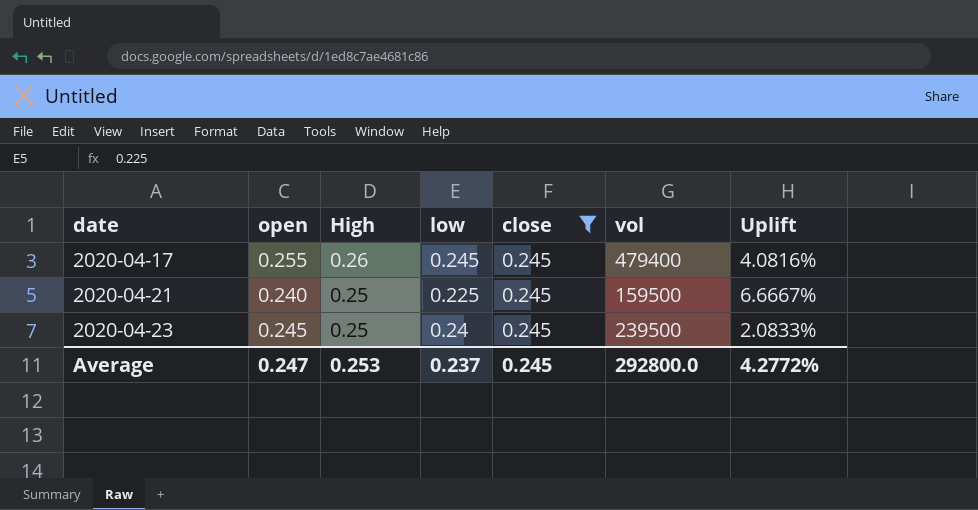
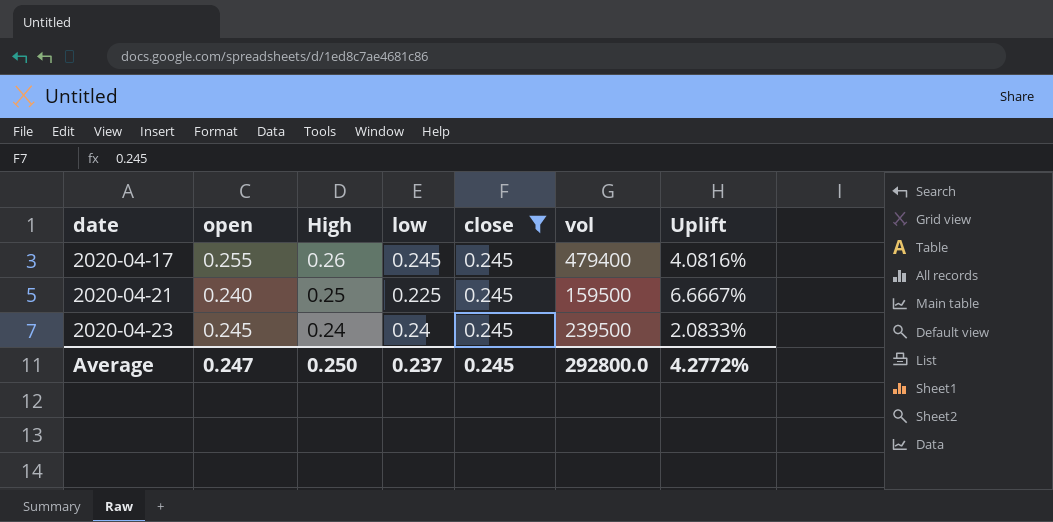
2020-04-23 | High: 0.25 -> 0.24
Average | High: 0.253 -> 0.250

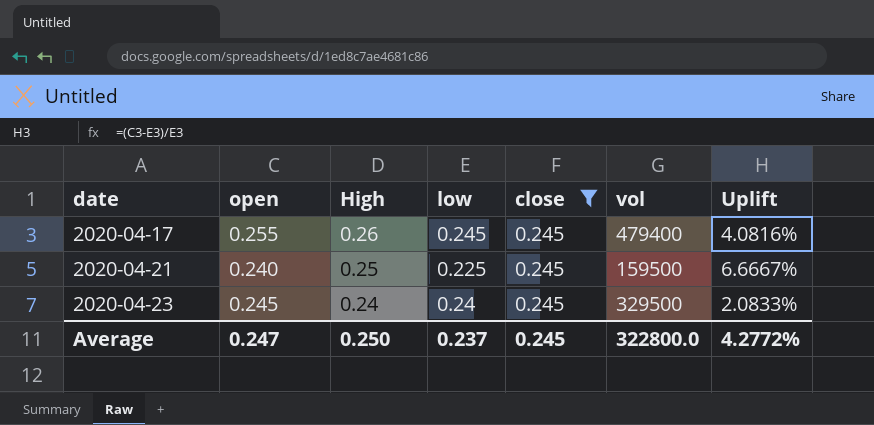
2020-04-23 | vol: 239500 -> 329500
Average | vol: 292800.0 -> 322800.0

